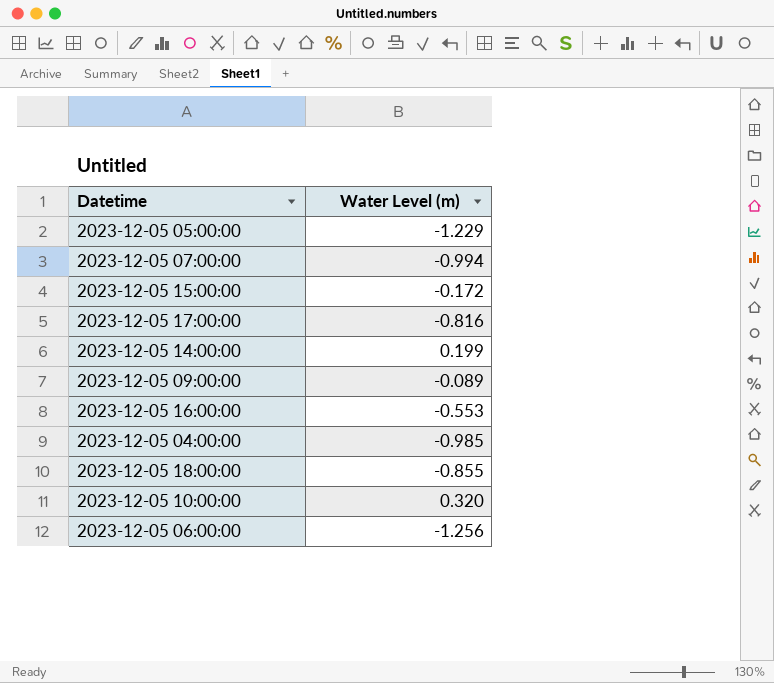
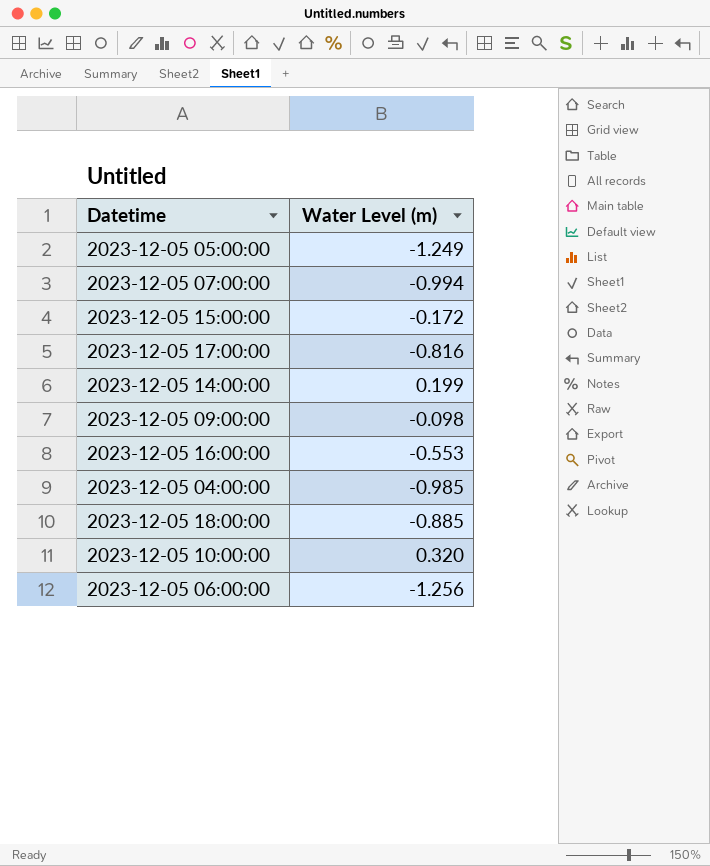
2023-12-05 05:00:00 | Water Level (m): -1.229 -> -1.249
2023-12-05 09:00:00 | Water Level (m): -0.089 -> -0.098
2023-12-05 18:00:00 | Water Level (m): -0.855 -> -0.885

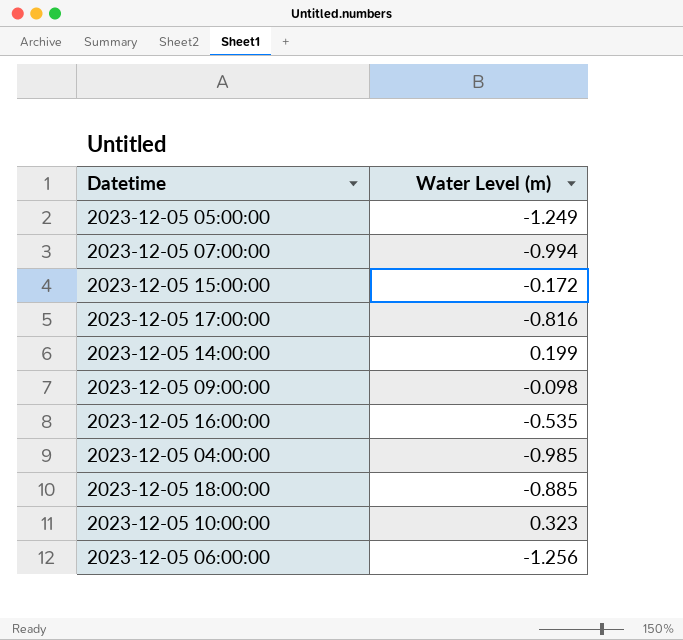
2023-12-05 16:00:00 | Water Level (m): -0.553 -> -0.535
2023-12-05 10:00:00 | Water Level (m): 0.320 -> 0.323

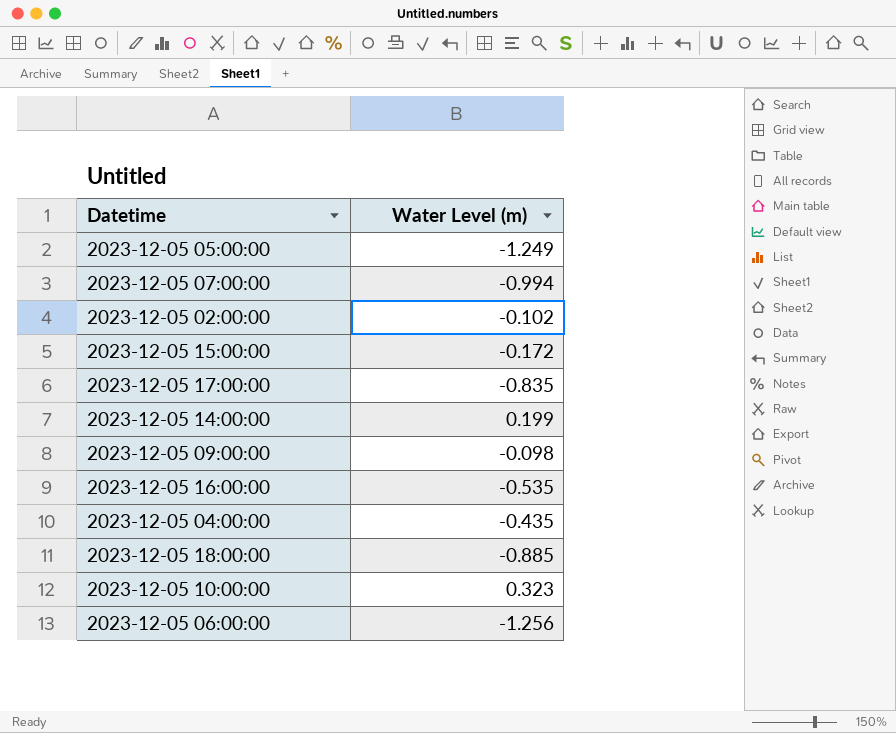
row 2023-12-05 02:00:00: none -> -0.102
2023-12-05 17:00:00 | Water Level (m): -0.816 -> -0.835
2023-12-05 04:00:00 | Water Level (m): -0.985 -> -0.435

